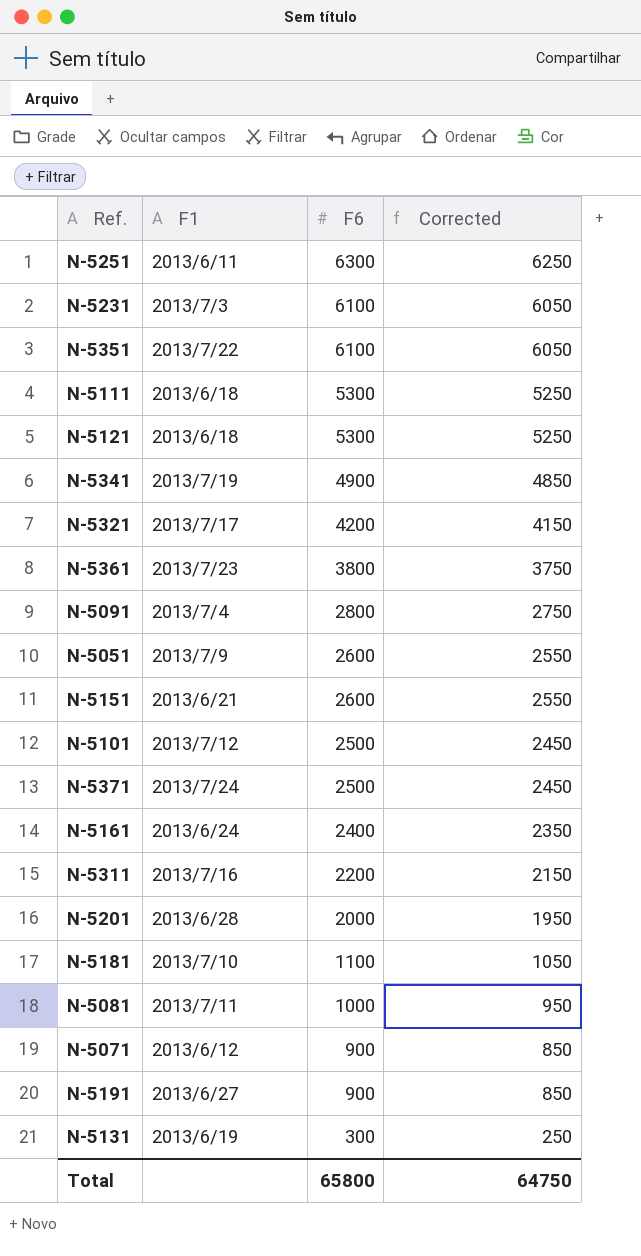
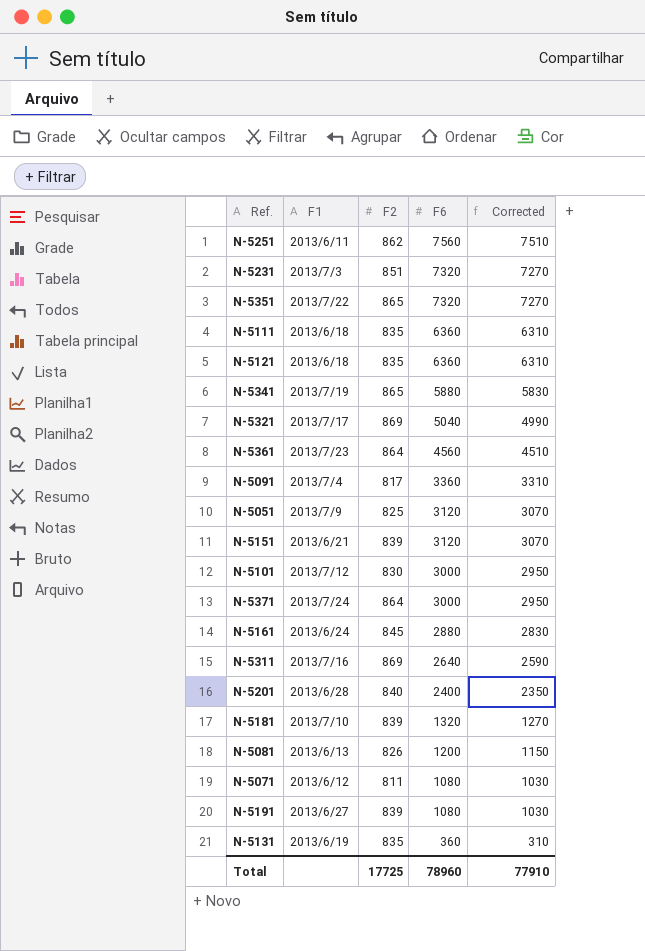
column F2 | position: none -> 3
N-5251 | F6: 6300 -> 7560
N-5251 | Corrected: 6250 -> 7510
N-5231 | F6: 6100 -> 7320
N-5231 | Corrected: 6050 -> 7270
N-5351 | F6: 6100 -> 7320
N-5351 | Corrected: 6050 -> 7270
N-5111 | F6: 5300 -> 6360
N-5111 | Corrected: 5250 -> 6310
N-5121 | F6: 5300 -> 6360
N-5121 | Corrected: 5250 -> 6310
N-5341 | F6: 4900 -> 5880
N-5341 | Corrected: 4850 -> 5830
N-5321 | F6: 4200 -> 5040
N-5321 | Corrected: 4150 -> 4990
N-5361 | F6: 3800 -> 4560
N-5361 | Corrected: 3750 -> 4510
N-5091 | F6: 2800 -> 3360
N-5091 | Corrected: 2750 -> 3310
N-5051 | F6: 2600 -> 3120
N-5051 | Corrected: 2550 -> 3070
N-5151 | F6: 2600 -> 3120
N-5151 | Corrected: 2550 -> 3070
N-5101 | F6: 2500 -> 3000
N-5101 | Corrected: 2450 -> 2950
N-5371 | F6: 2500 -> 3000
N-5371 | Corrected: 2450 -> 2950
N-5161 | F6: 2400 -> 2880
N-5161 | Corrected: 2350 -> 2830
N-5311 | F6: 2200 -> 2640
N-5311 | Corrected: 2150 -> 2590
N-5201 | F6: 2000 -> 2400
N-5201 | Corrected: 1950 -> 2350
N-5181 | F6: 1100 -> 1320
N-5181 | Corrected: 1050 -> 1270
N-5081 | F1: 2013/7/11 -> 2013/6/13
N-5081 | F6: 1000 -> 1200
N-5081 | Corrected: 950 -> 1150
N-5071 | F6: 900 -> 1080
N-5071 | Corrected: 850 -> 1030
N-5191 | F6: 900 -> 1080
N-5191 | Corrected: 850 -> 1030
N-5131 | F6: 300 -> 360
N-5131 | Corrected: 250 -> 310
Total | F6: 65800 -> 78960
Total | Corrected: 64750 -> 77910

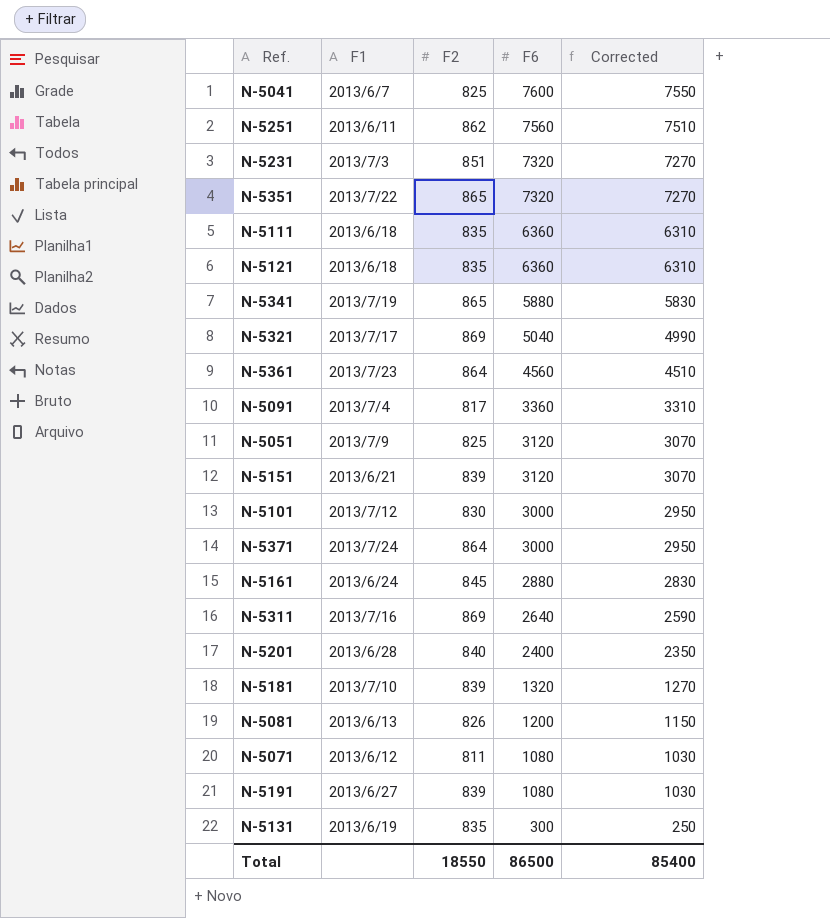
row N-5041: none -> 2013/6/7 | 825 | 7600 | 7550
N-5131 | F6: 360 -> 300
N-5131 | Corrected: 310 -> 250
Total | F2: 17725 -> 18550
Total | F6: 78960 -> 86500
Total | Corrected: 77910 -> 85400

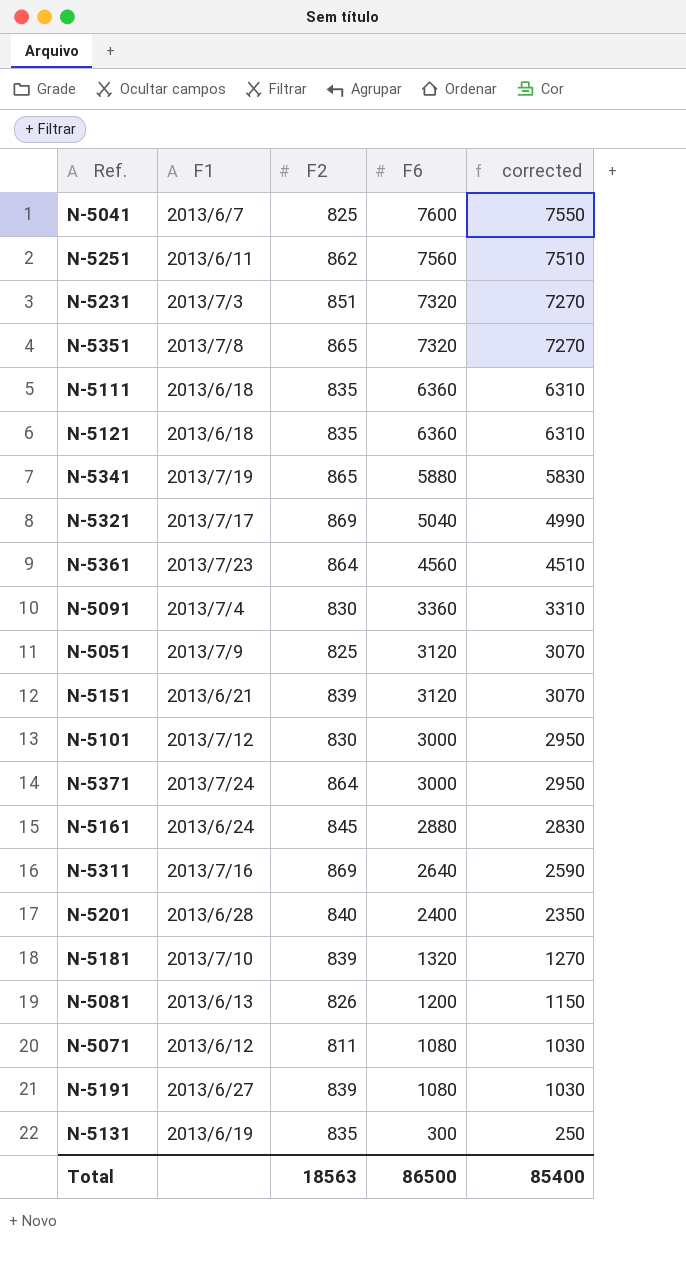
column name: Corrected -> corrected
N-5351 | F1: 2013/7/22 -> 2013/7/8
N-5091 | F2: 817 -> 830
Total | F2: 18550 -> 18563

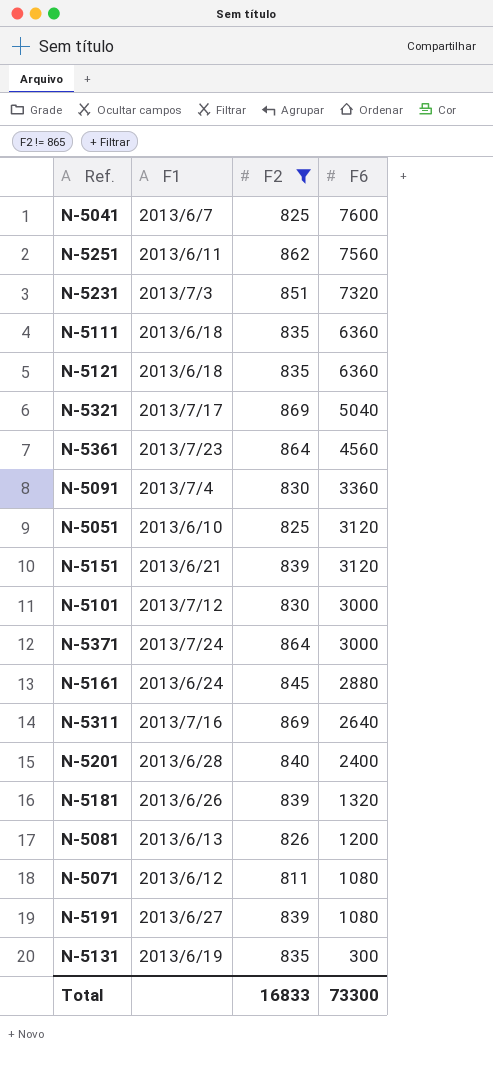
filter: none -> F2 != 865
column corrected | formula: [F6] - 50 -> none
N-5051 | F1: 2013/7/9 -> 2013/6/10
N-5181 | F1: 2013/7/10 -> 2013/6/26
Total | F2: 18563 -> 16833
Total | F6: 86500 -> 73300

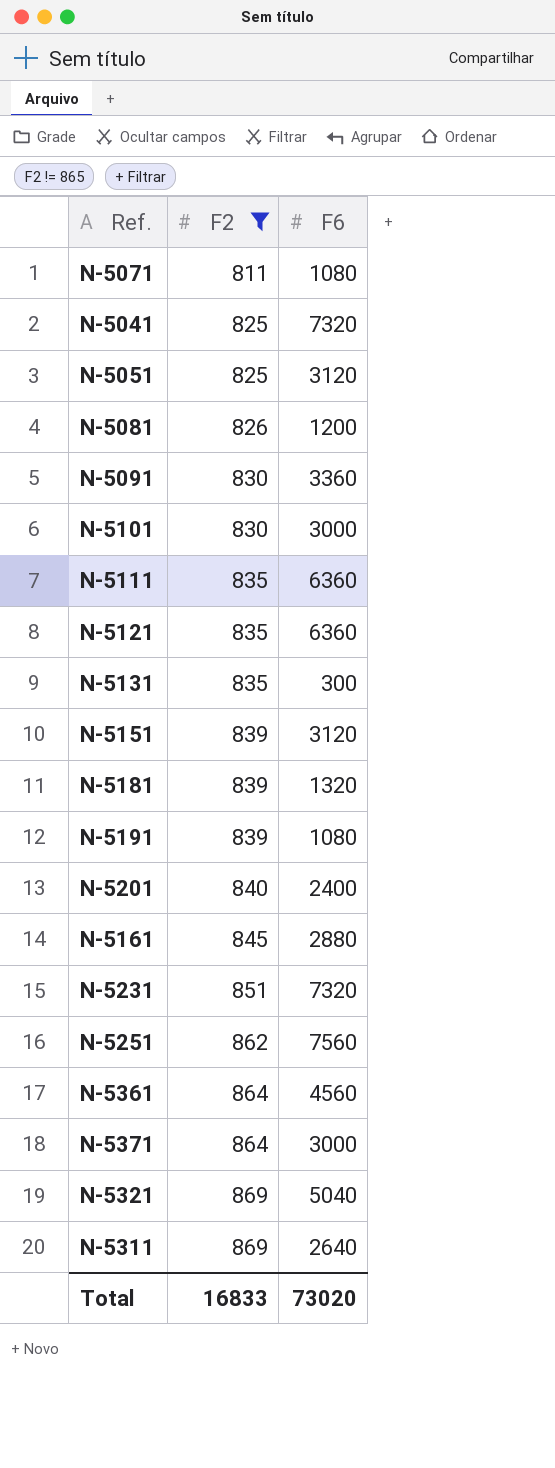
row order: F6 descending -> F2 ascending
column F1 | position: 2 -> none
N-5041 | F6: 7600 -> 7320
Total | F6: 73300 -> 73020

